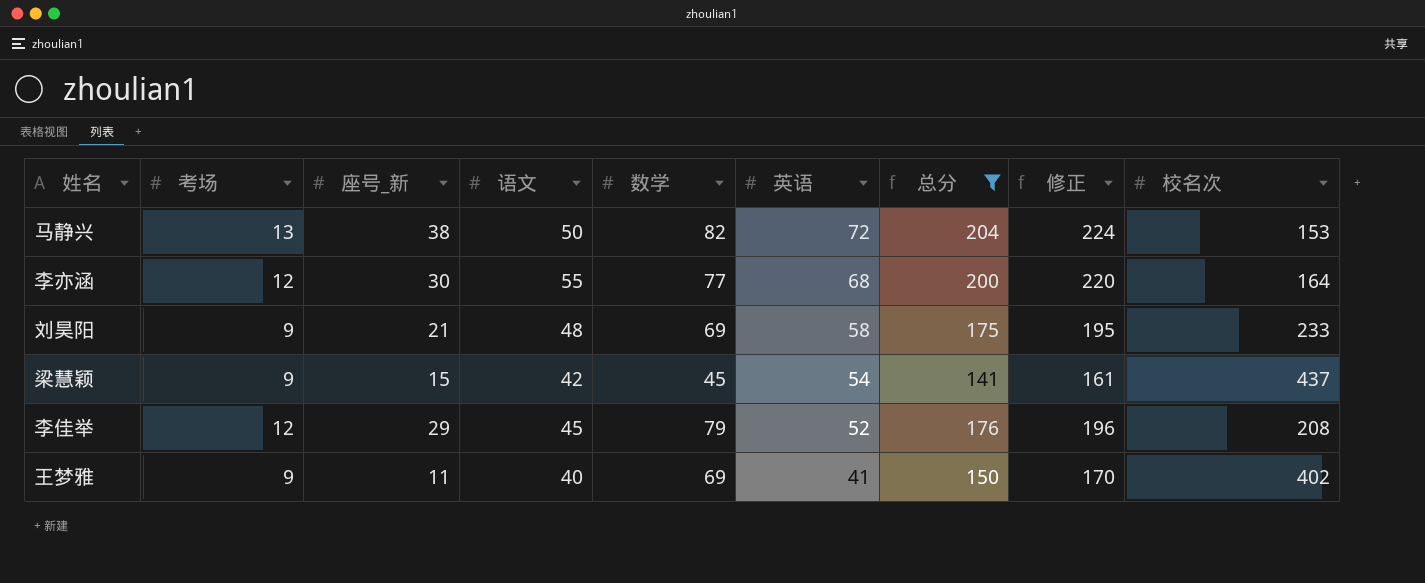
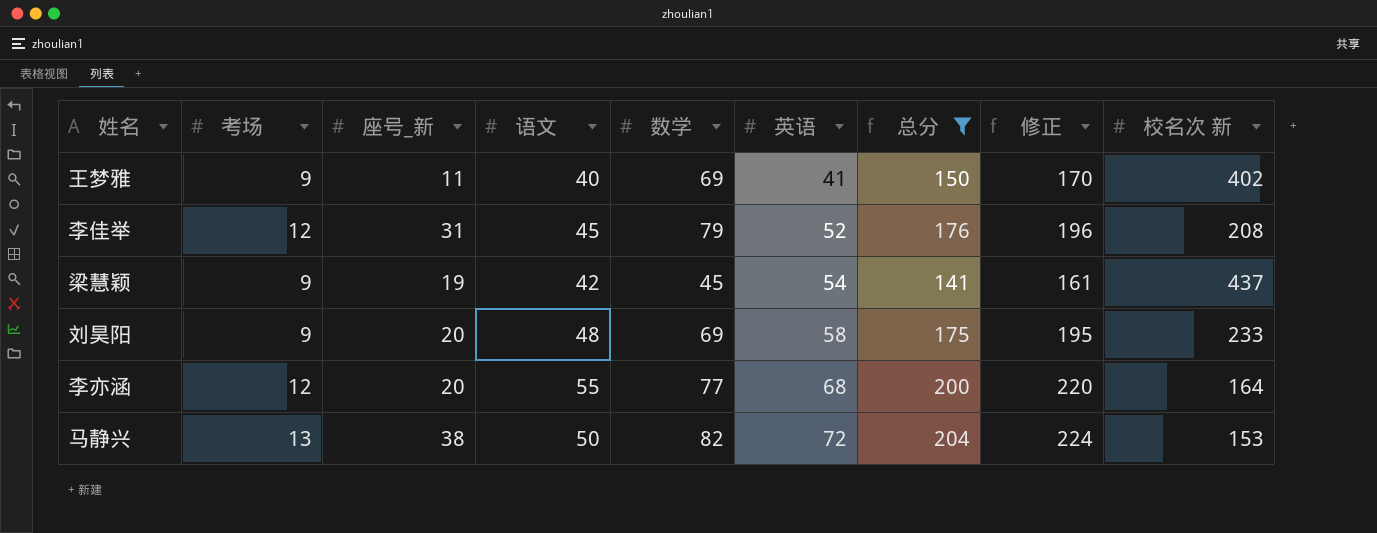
row order: 英语 descending -> 英语 ascending
column name: 校名次 -> 校名次 新
李佳举 | 座号_新: 29 -> 31
梁慧颖 | 座号_新: 15 -> 19
刘昊阳 | 座号_新: 21 -> 20
李亦涵 | 座号_新: 30 -> 20

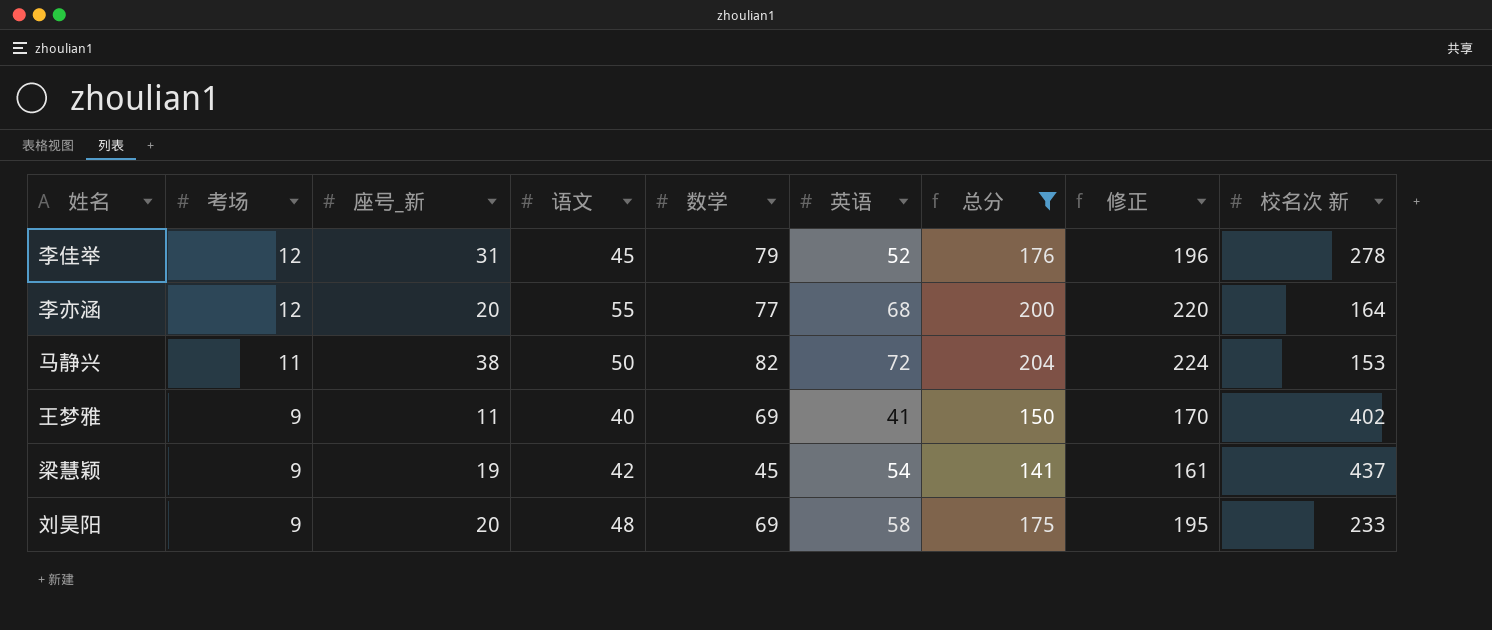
row order: 英语 ascending -> 考场 descending
李佳举 | 校名次 新: 208 -> 278
马静兴 | 考场: 13 -> 11

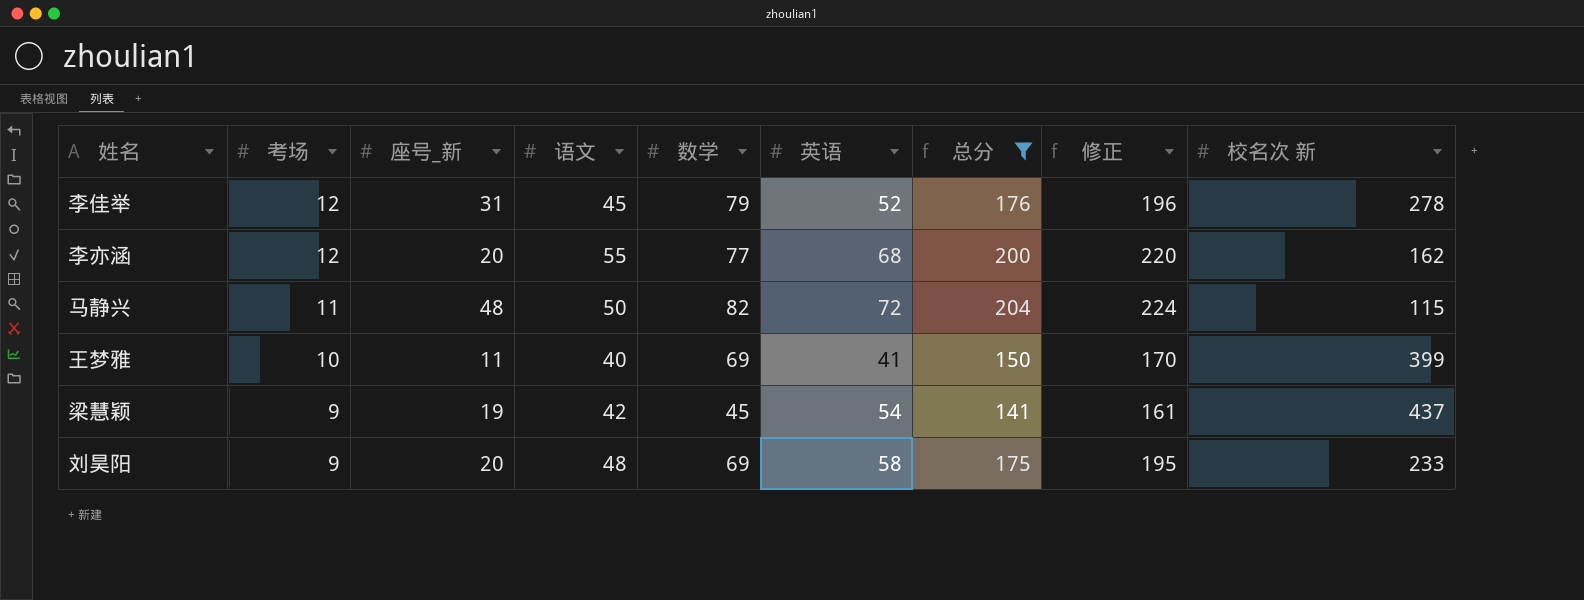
李亦涵 | 校名次 新: 164 -> 162
马静兴 | 座号_新: 38 -> 48
马静兴 | 校名次 新: 153 -> 115
王梦雅 | 考场: 9 -> 10
王梦雅 | 校名次 新: 402 -> 399

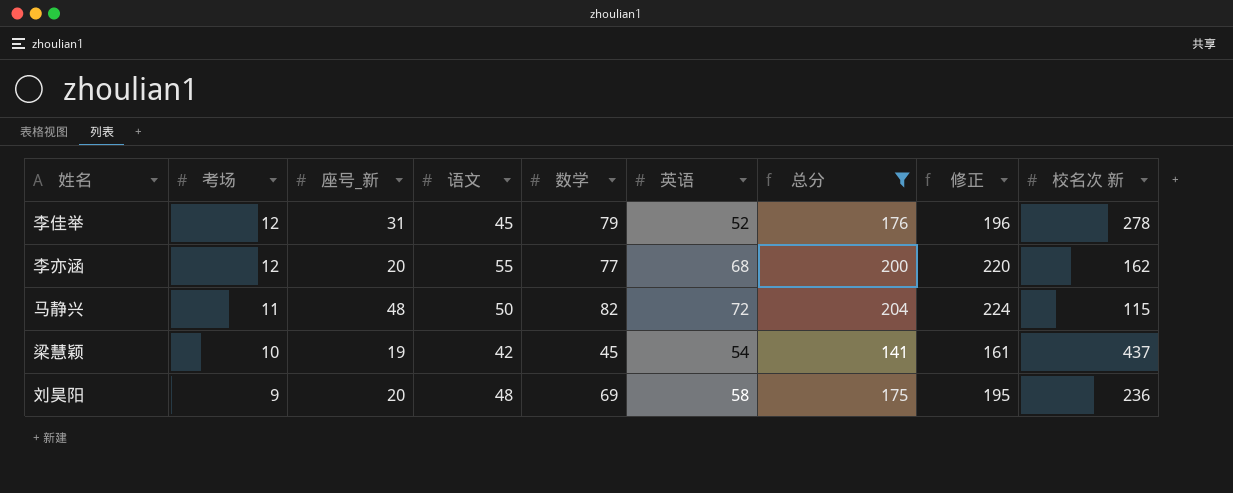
row 王梦雅: 10 | 11 | 40 | 69 | 41 | 150 | 170 | 399 -> none
梁慧颖 | 考场: 9 -> 10
刘昊阳 | 校名次 新: 233 -> 236

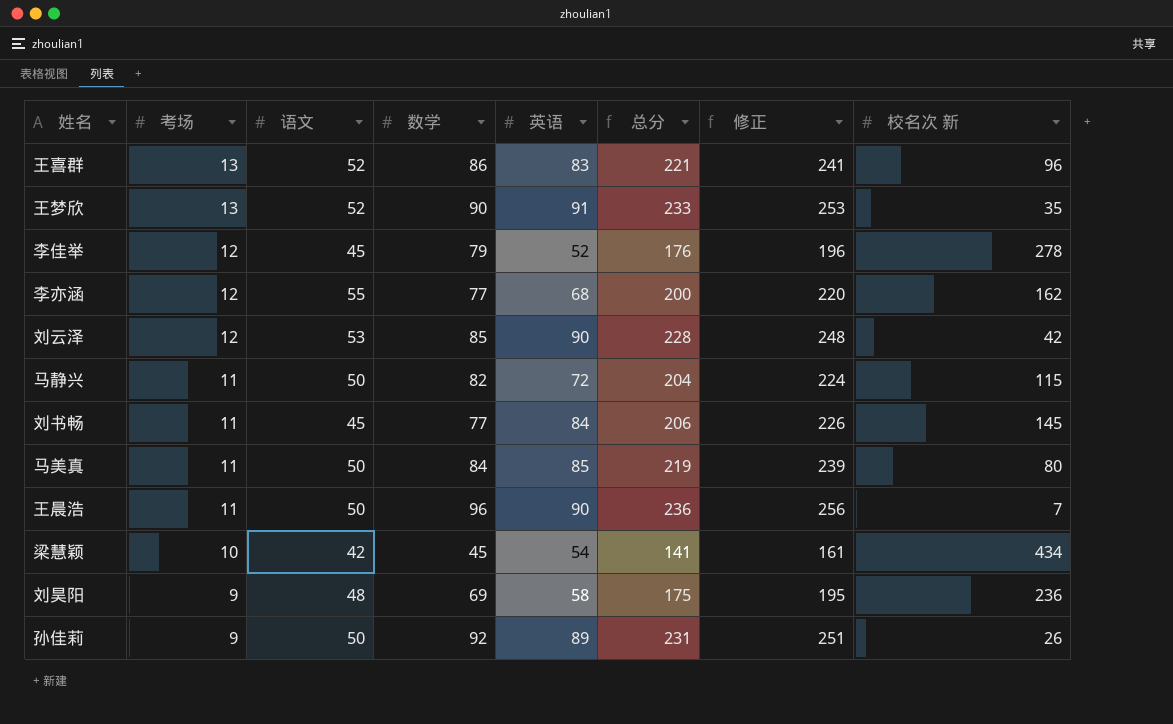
filter: 总分 <= 204 -> none
column 座号_新 | position: 3 -> none
梁慧颖 | 校名次 新: 437 -> 434

